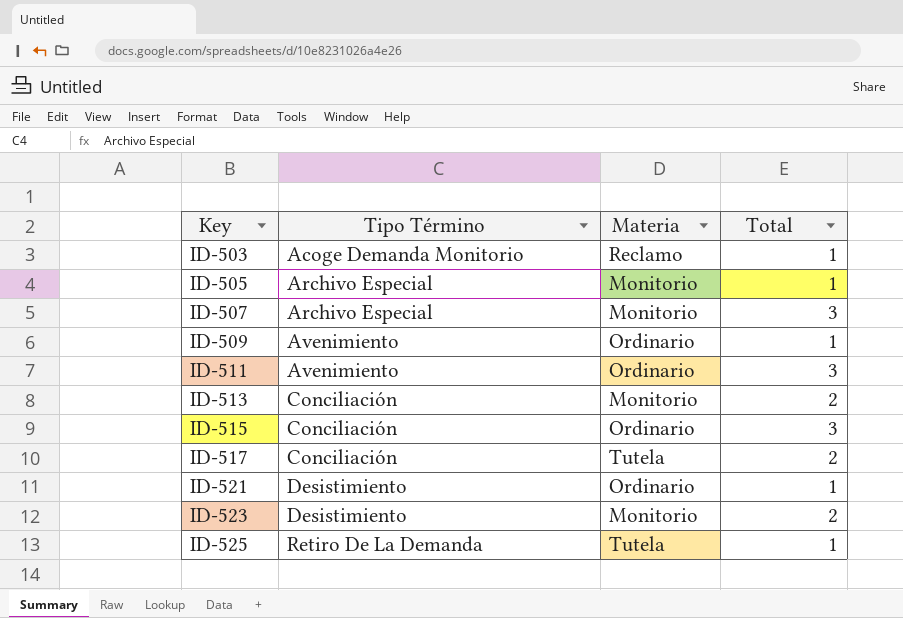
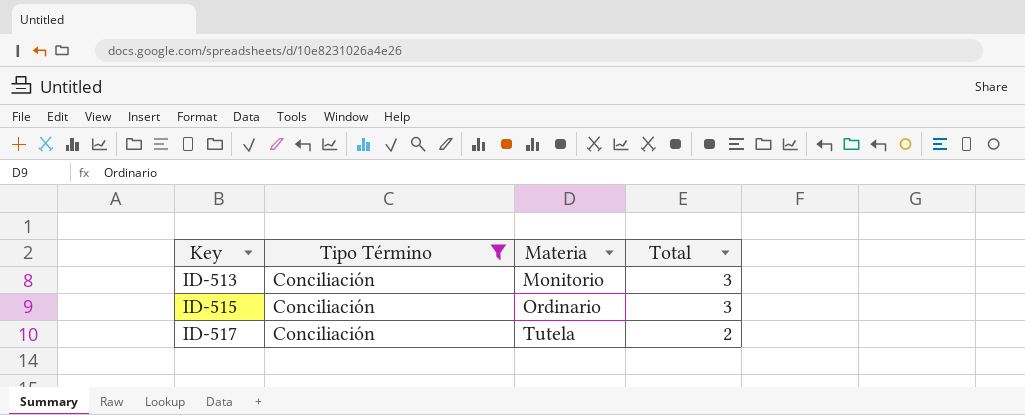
filter: none -> Tipo Término = Conciliación
ID-513 | Total: 2 -> 3

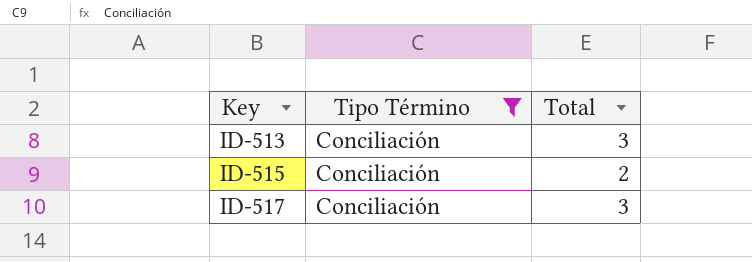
column Materia | position: 3 -> none
ID-515 | Total: 3 -> 2
ID-517 | Total: 2 -> 3

